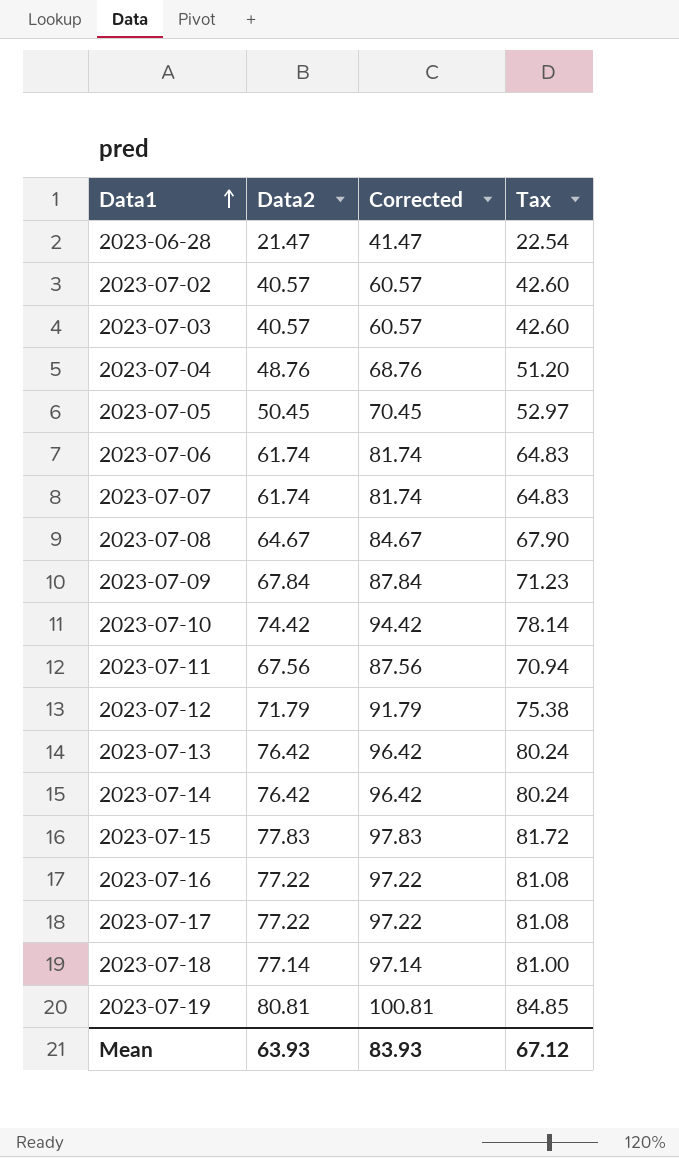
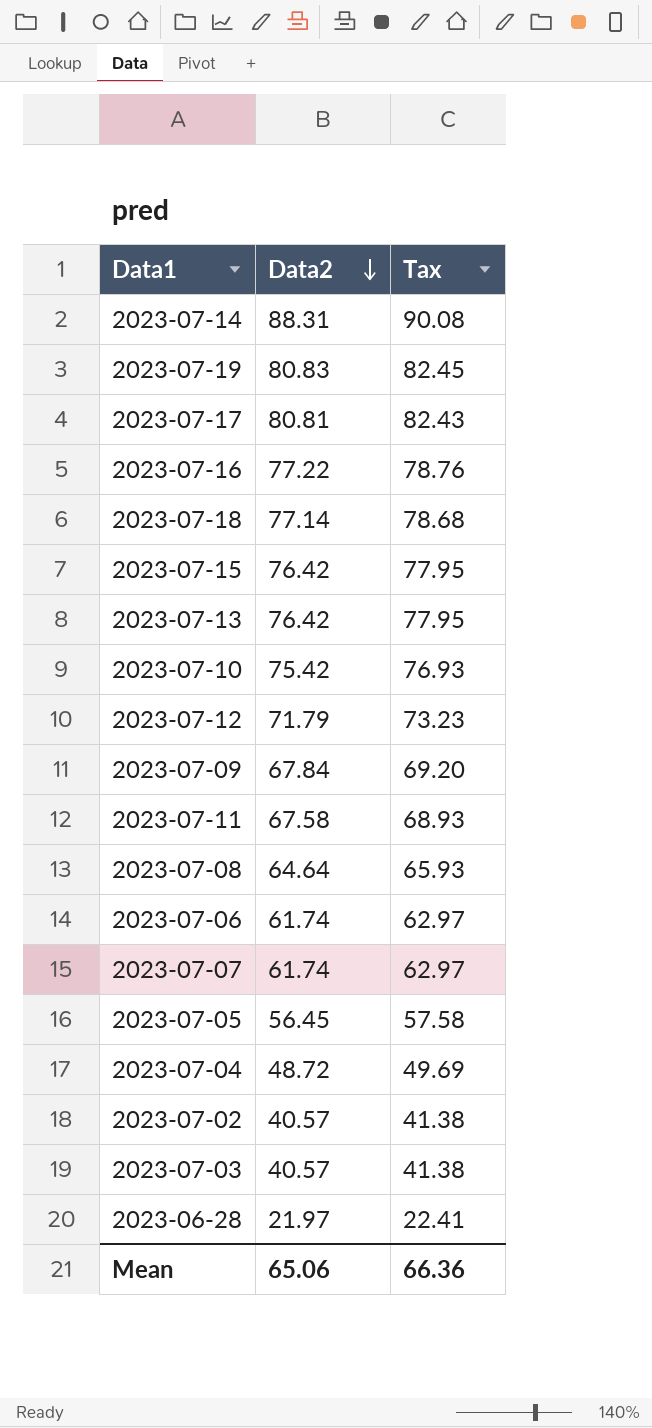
row order: Data1 ascending -> Data2 descending
column Corrected | formula: [Data2] + 20 -> none
column Tax | formula: [Data2] * 1.05 -> [Data2] * 1.02
2023-07-14 | Data2: 76.42 -> 88.31
2023-07-19 | Data2: 80.81 -> 80.83
2023-07-17 | Data2: 77.22 -> 80.81
2023-07-15 | Data2: 77.83 -> 76.42
2023-07-10 | Data2: 74.42 -> 75.42
2023-07-11 | Data2: 67.56 -> 67.58
2023-07-08 | Data2: 64.67 -> 64.64
2023-07-05 | Data2: 50.45 -> 56.45
2023-07-04 | Data2: 48.76 -> 48.72
2023-06-28 | Data2: 21.47 -> 21.97
Mean | Data2: 63.93 -> 65.06
Mean | Tax: 67.12 -> 66.36

